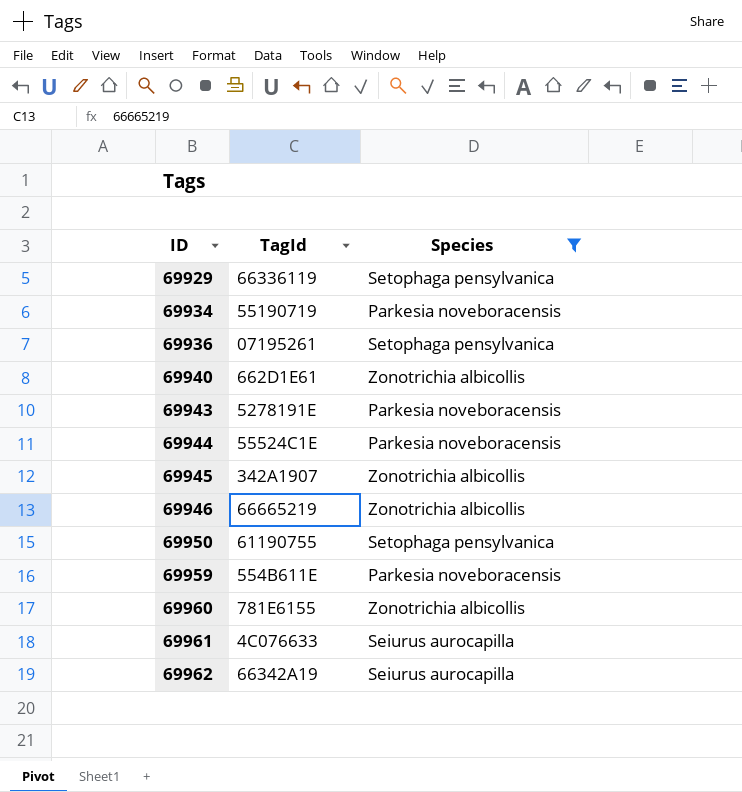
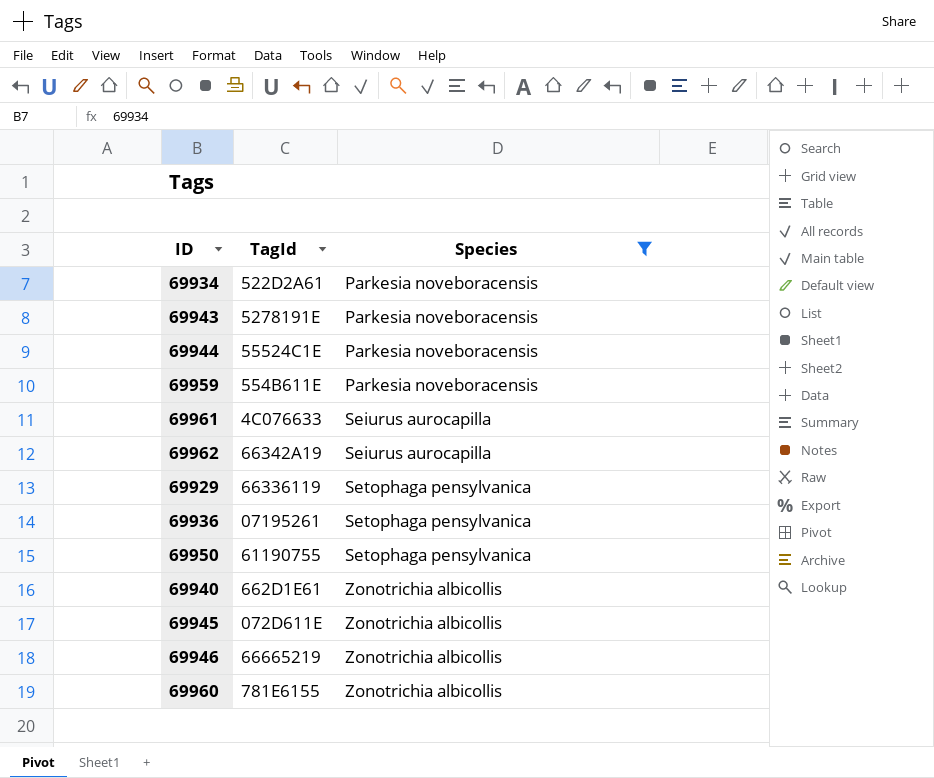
row order: ID ascending -> Species ascending
69934 | TagId: 55190719 -> 522D2A61
69945 | TagId: 342A1907 -> 072D611E

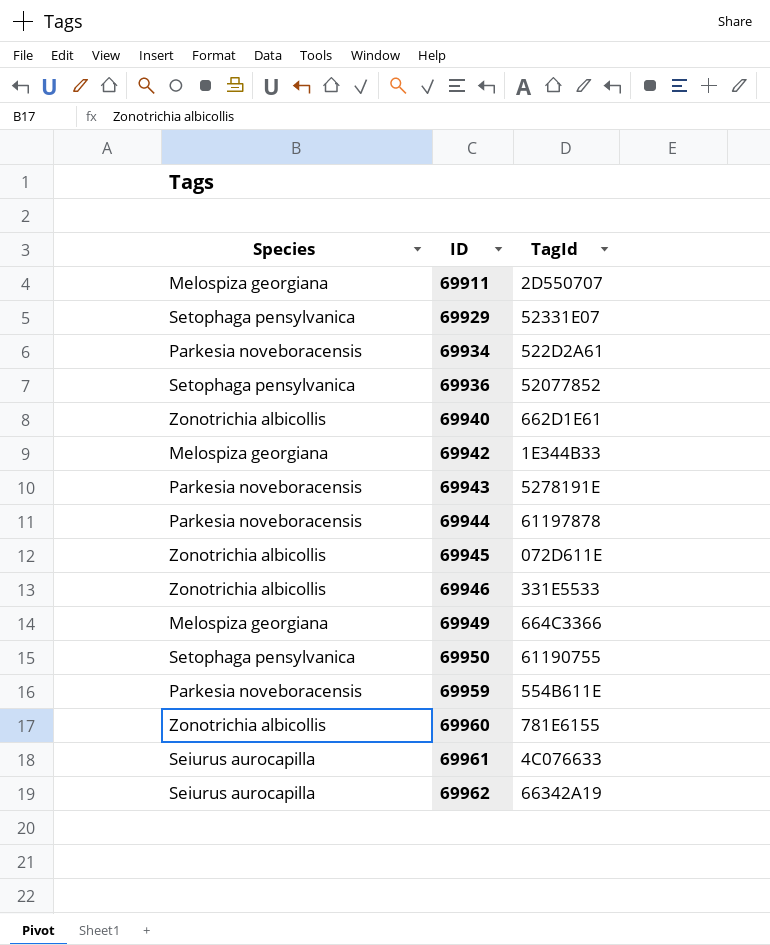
filter: Species != Melospiza georgiana -> none
row order: Species ascending -> ID ascending
column Species | position: 3 -> 1
69929 | TagId: 66336119 -> 52331E07
69936 | TagId: 07195261 -> 52077852
69944 | TagId: 55524C1E -> 61197878
69946 | TagId: 66665219 -> 331E5533

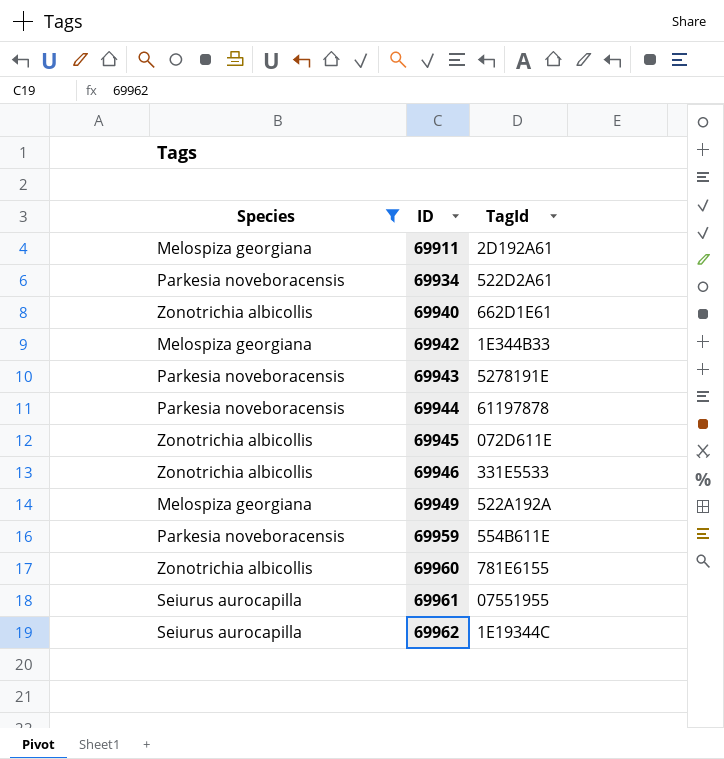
filter: none -> Species != Setophaga pensylvanica
69911 | TagId: 2D550707 -> 2D192A61
69949 | TagId: 664C3366 -> 522A192A
69961 | TagId: 4C076633 -> 07551955
69962 | TagId: 66342A19 -> 1E19344C

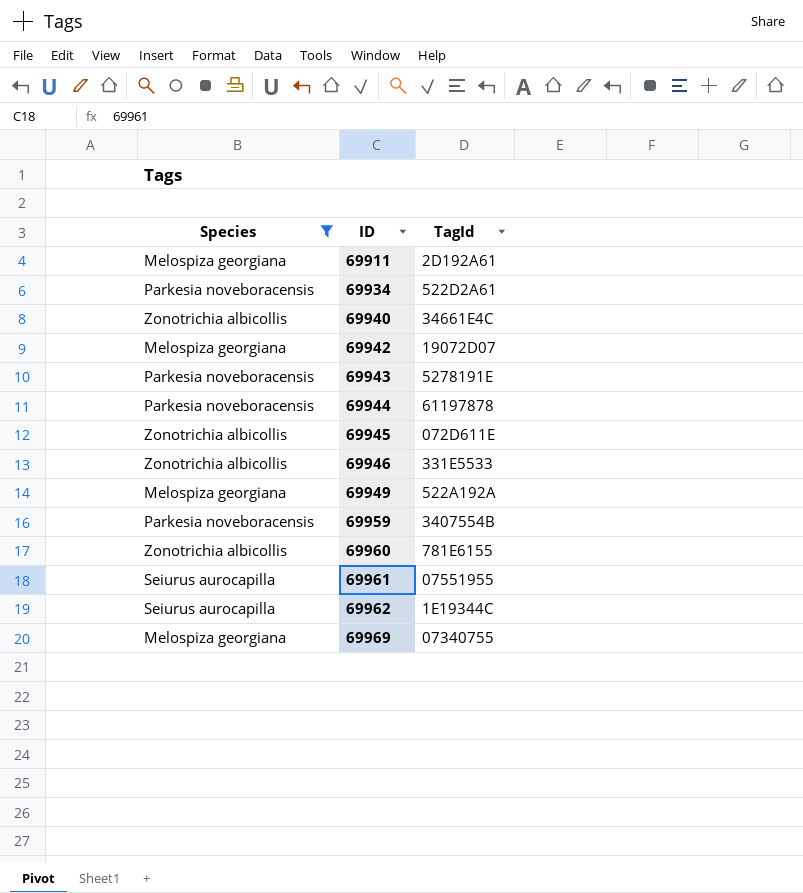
69940 | TagId: 662D1E61 -> 34661E4C
69942 | TagId: 1E344B33 -> 19072D07
69959 | TagId: 554B611E -> 3407554B
row 69969: none -> Melospiza georgiana | 07340755

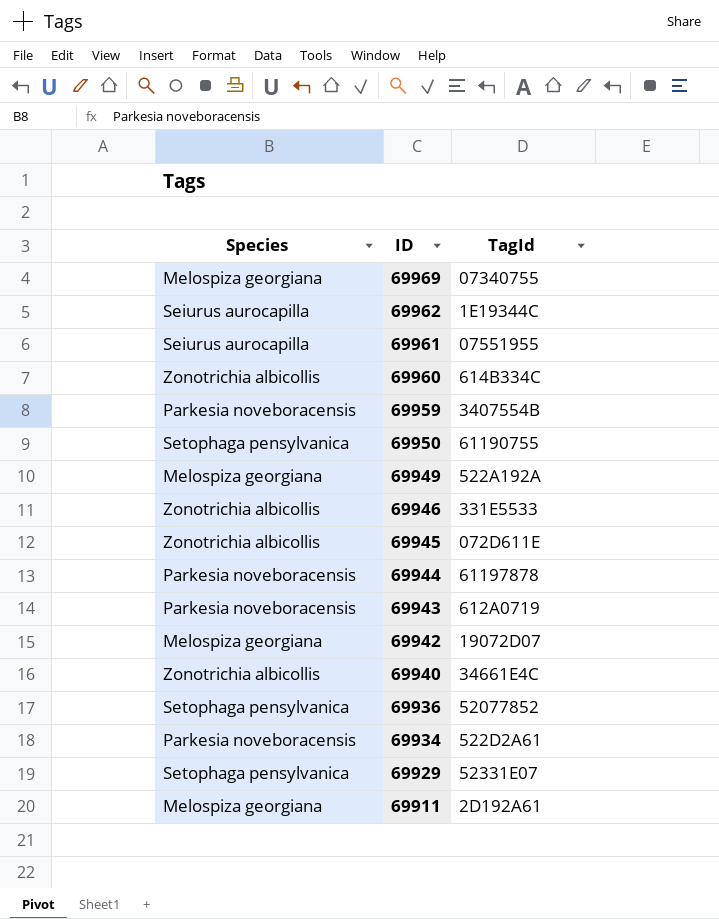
filter: Species != Setophaga pensylvanica -> none
row order: ID ascending -> ID descending
69960 | TagId: 781E6155 -> 614B334C
69943 | TagId: 5278191E -> 612A0719

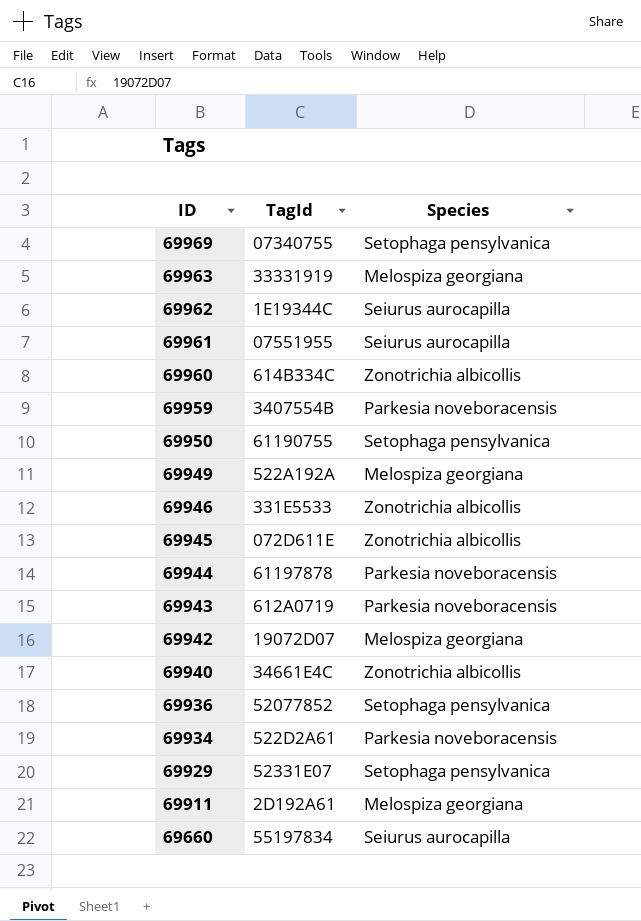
column Species | position: 1 -> 3
69969 | Species: Melospiza georgiana -> Setophaga pensylvanica
row 69963: none -> 33331919 | Melospiza georgiana
row 69660: none -> 55197834 | Seiurus aurocapilla

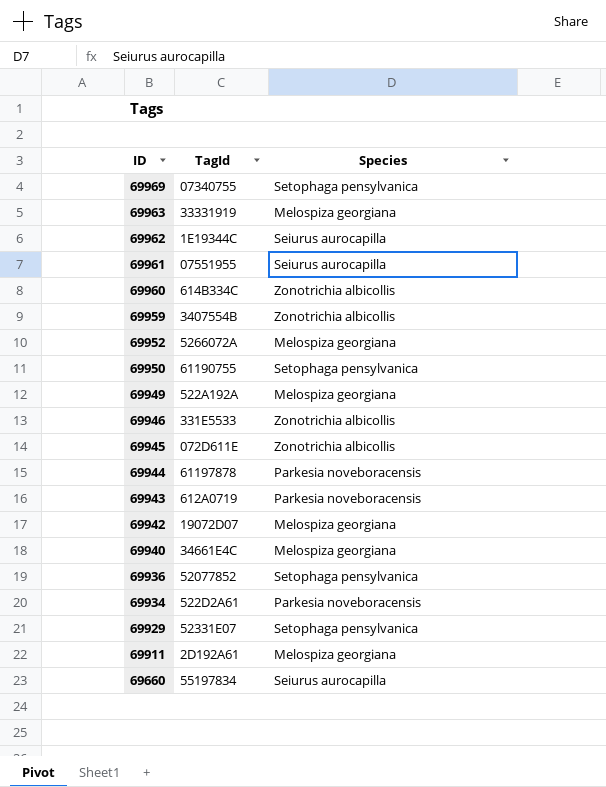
69959 | Species: Parkesia noveboracensis -> Zonotrichia albicollis
row 69952: none -> 5266072A | Melospiza georgiana
69940 | Species: Zonotrichia albicollis -> Melospiza georgiana

